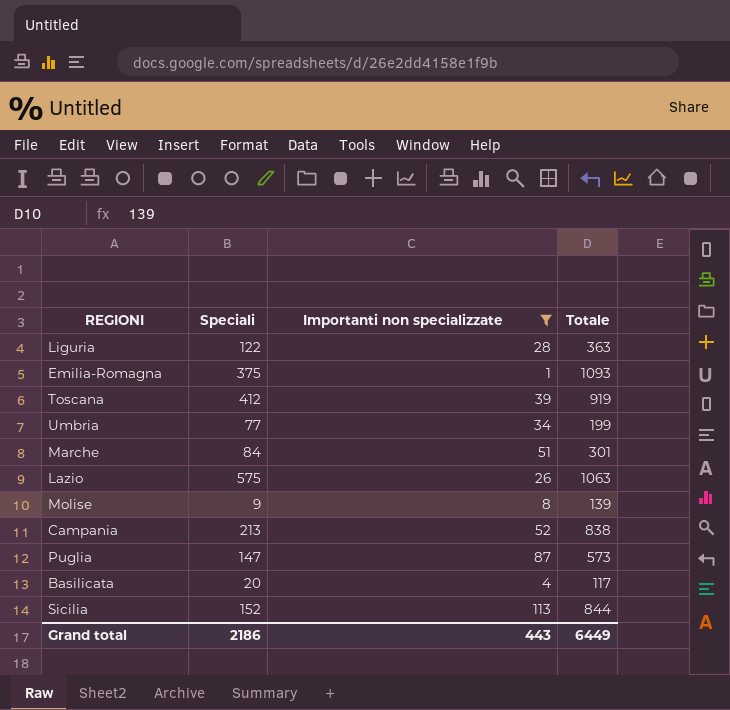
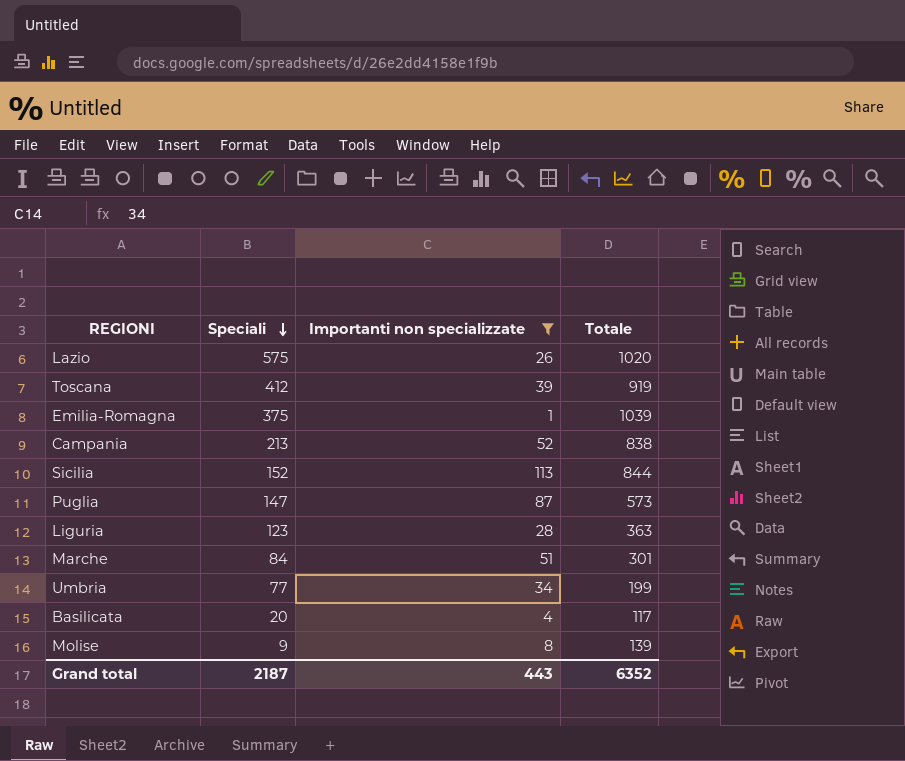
row order: none -> Speciali descending
Lazio | Totale: 1063 -> 1020
Emilia-Romagna | Totale: 1093 -> 1039
Liguria | Speciali: 122 -> 123
Grand total | Speciali: 2186 -> 2187
Grand total | Totale: 6449 -> 6352

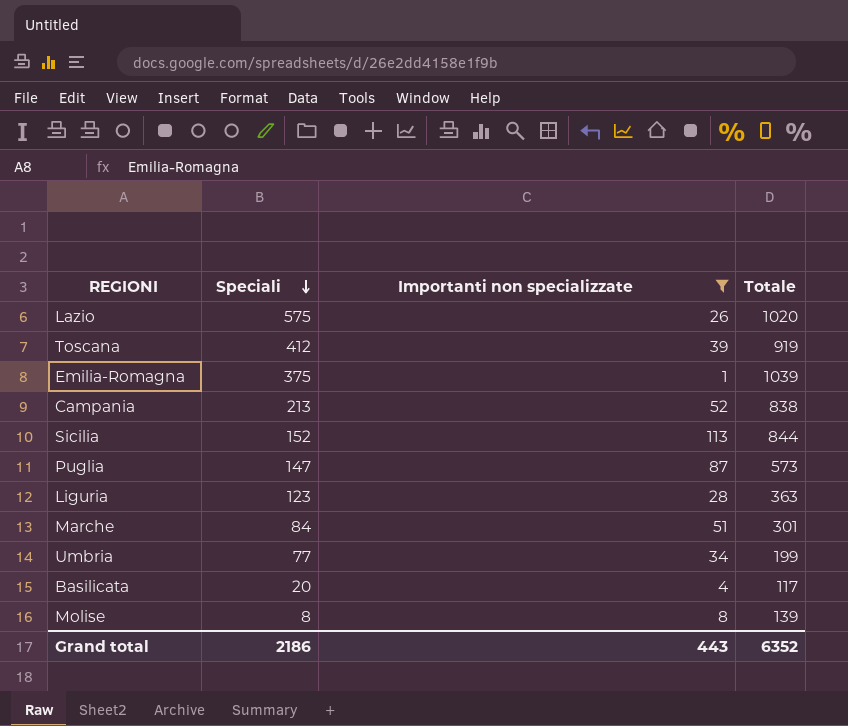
Molise | Speciali: 9 -> 8
Grand total | Speciali: 2187 -> 2186

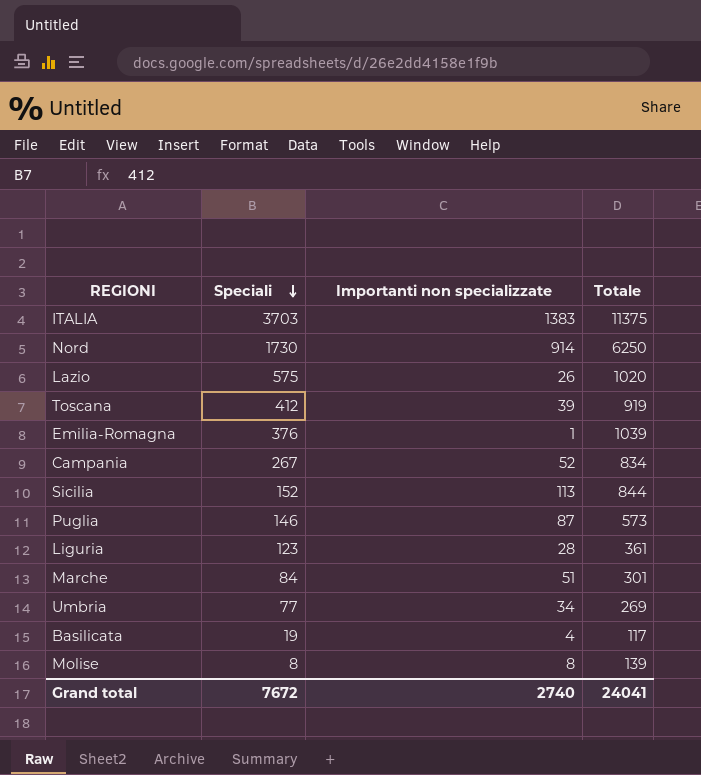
filter: Importanti non specializzate <= 113 -> none
Emilia-Romagna | Speciali: 375 -> 376
Campania | Speciali: 213 -> 267
Campania | Totale: 838 -> 834
Puglia | Speciali: 147 -> 146
Liguria | Totale: 363 -> 361
Umbria | Totale: 199 -> 269
Basilicata | Speciali: 20 -> 19
Grand total | Speciali: 2186 -> 7672
Grand total | Importanti non specializzate: 443 -> 2740
Grand total | Totale: 6352 -> 24041

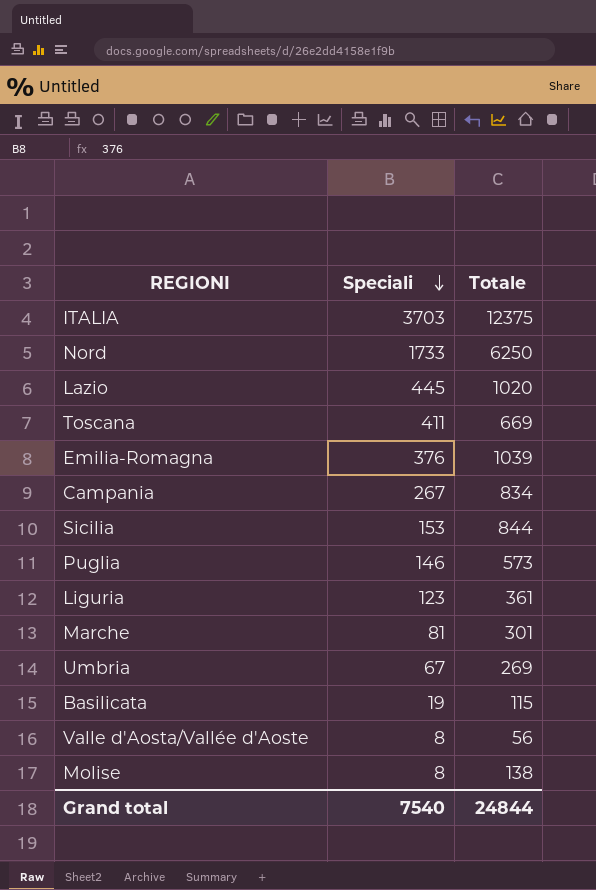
column Importanti non specializzate | position: 3 -> none
ITALIA | Totale: 11375 -> 12375
Nord | Speciali: 1730 -> 1733
Lazio | Speciali: 575 -> 445
Toscana | Speciali: 412 -> 411
Toscana | Totale: 919 -> 669
Sicilia | Speciali: 152 -> 153
Marche | Speciali: 84 -> 81
Umbria | Speciali: 77 -> 67
Basilicata | Totale: 117 -> 115
row Valle d'Aosta/Vallée d'Aoste: none -> 8 | 56
Molise | Totale: 139 -> 138
Grand total | Speciali: 7672 -> 7540
Grand total | Totale: 24041 -> 24844

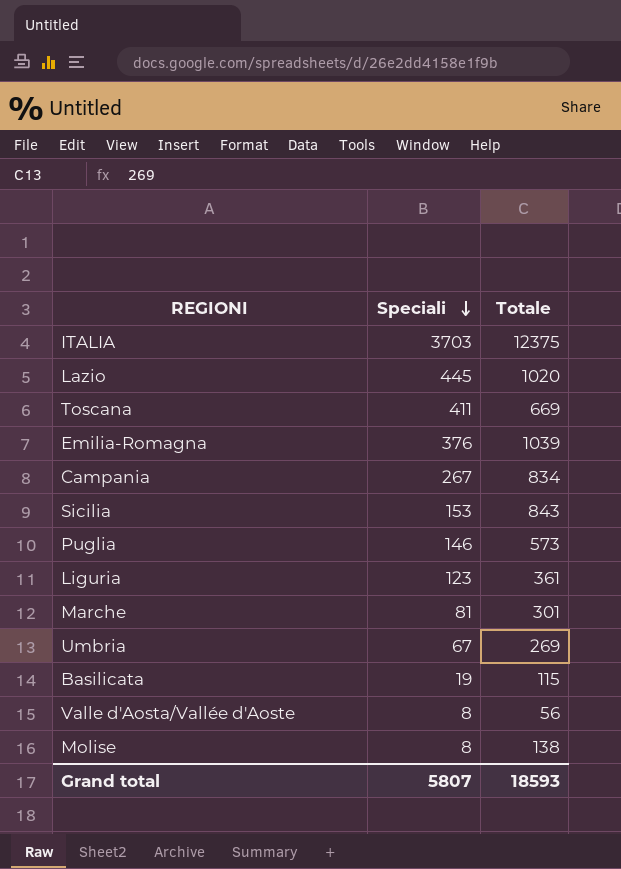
row Nord: 1733 | 6250 -> none
Sicilia | Totale: 844 -> 843
Grand total | Speciali: 7540 -> 5807
Grand total | Totale: 24844 -> 18593

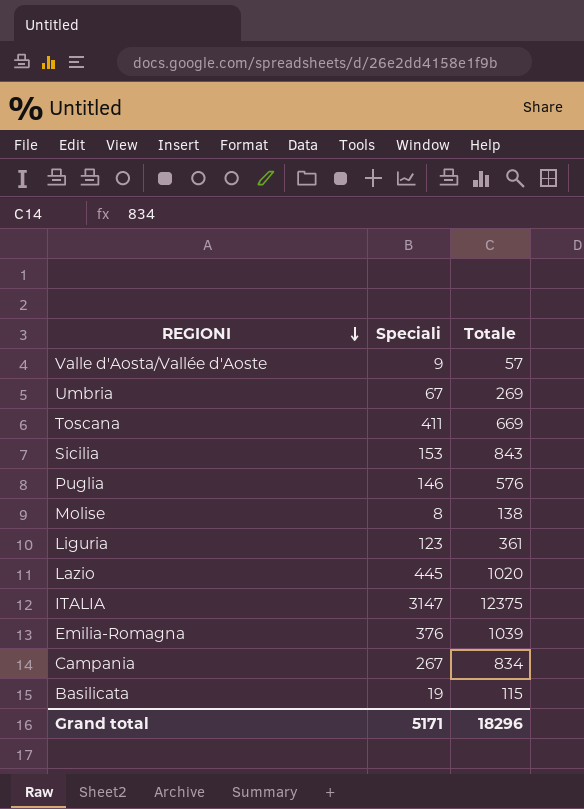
row order: Speciali descending -> REGIONI descending
row Marche: 81 | 301 -> none
Valle d'Aosta/Vallée d'Aoste | Speciali: 8 -> 9
Valle d'Aosta/Vallée d'Aoste | Totale: 56 -> 57
Puglia | Totale: 573 -> 576
ITALIA | Speciali: 3703 -> 3147
Grand total | Speciali: 5807 -> 5171
Grand total | Totale: 18593 -> 18296

